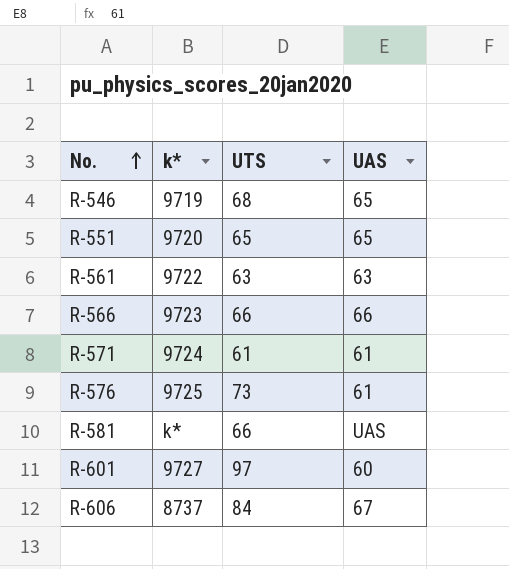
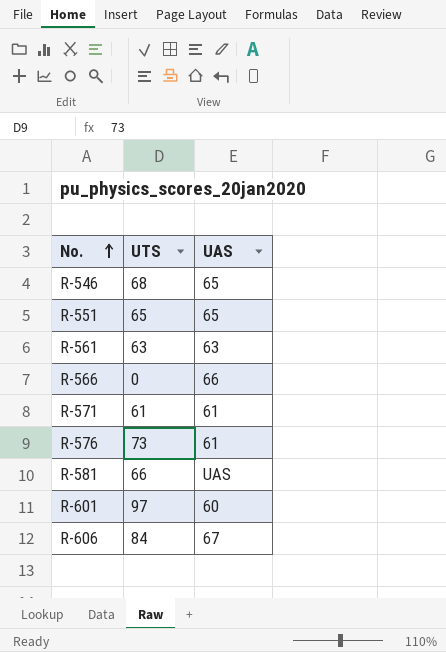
column k* | position: 2 -> none
R-566 | UTS: 66 -> 0

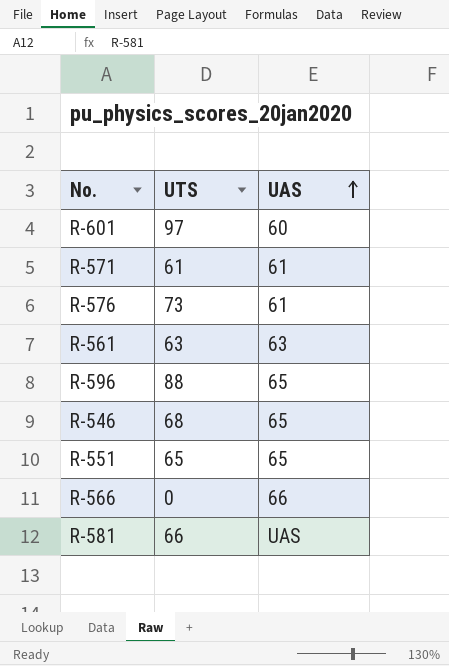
row order: No. ascending -> UAS ascending
row R-606: 84 | 67 -> none
row R-596: none -> 88 | 65

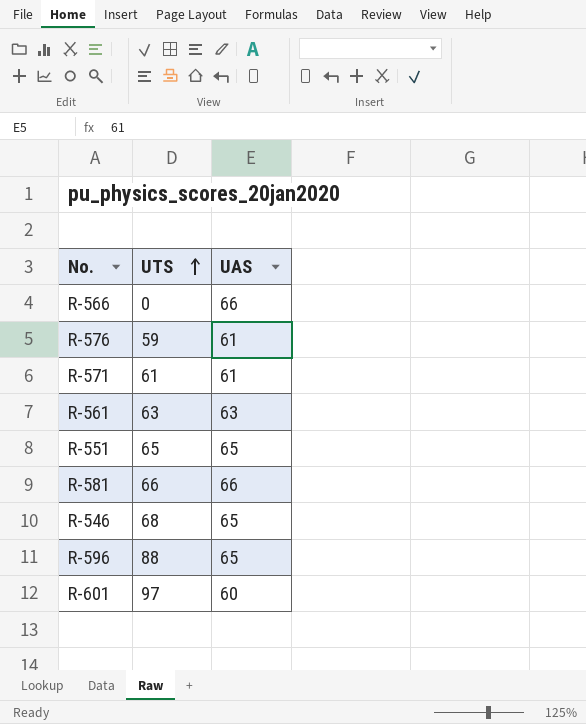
row order: UAS ascending -> UTS ascending
R-576 | UTS: 73 -> 59
R-581 | UAS: UAS -> 66

